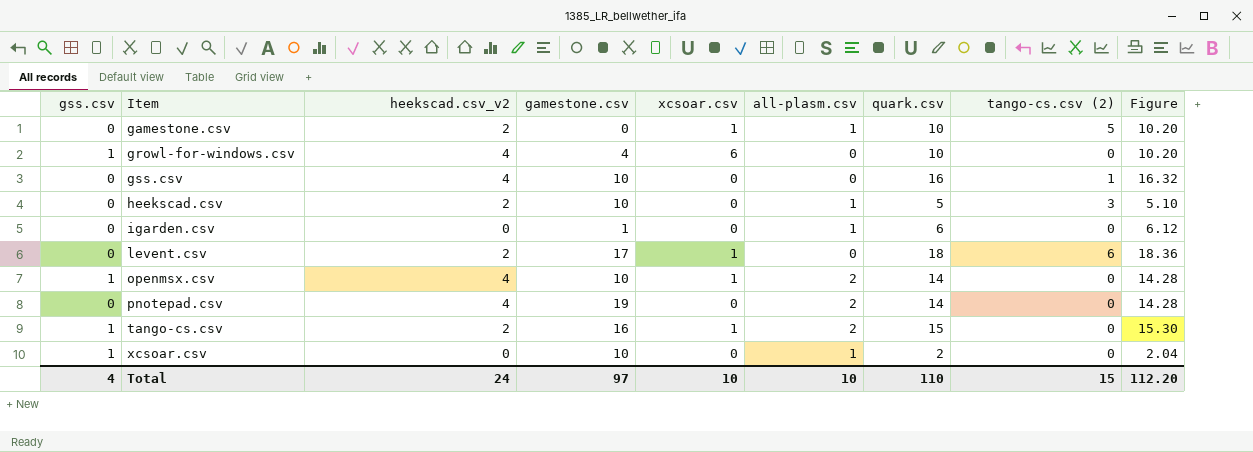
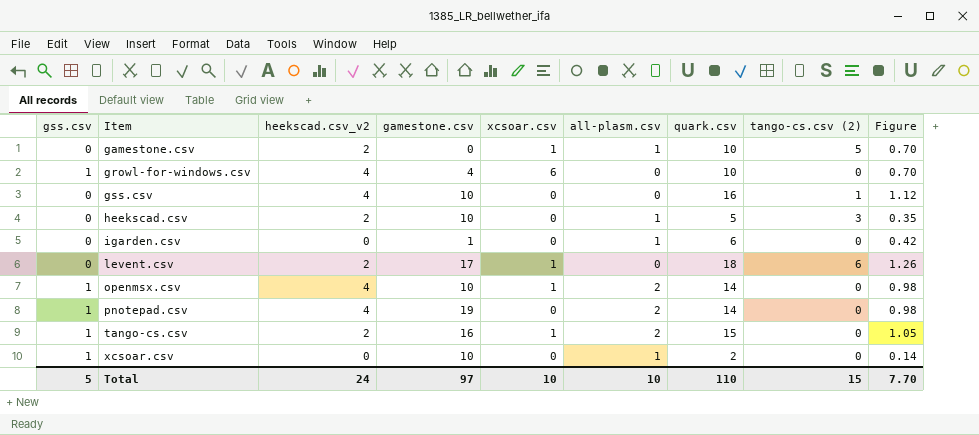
column Figure | formula: [quark.csv] * 1.02 -> [quark.csv] * 0.07
pnotepad.csv | gss.csv: 0 -> 1
Total | gss.csv: 4 -> 5
Total | Figure: 112.20 -> 7.70

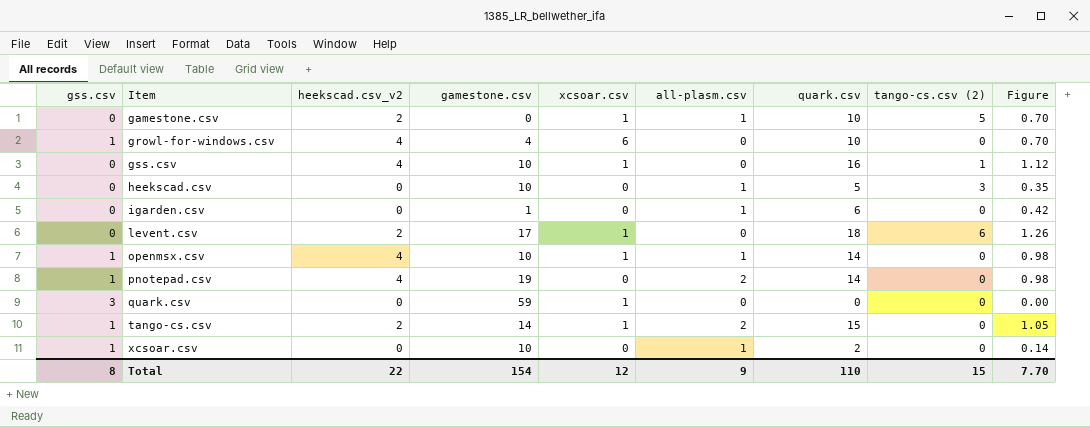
gss.csv | xcsoar.csv: 0 -> 1
heekscad.csv | heekscad.csv_v2: 2 -> 0
openmsx.csv | all-plasm.csv: 2 -> 1
row quark.csv: none -> 3 | 0 | 59 | 1 | 0 | 0 | 0 | 0.00
tango-cs.csv | gamestone.csv: 16 -> 14
Total | gss.csv: 5 -> 8
Total | heekscad.csv_v2: 24 -> 22
Total | gamestone.csv: 97 -> 154
Total | xcsoar.csv: 10 -> 12
Total | all-plasm.csv: 10 -> 9

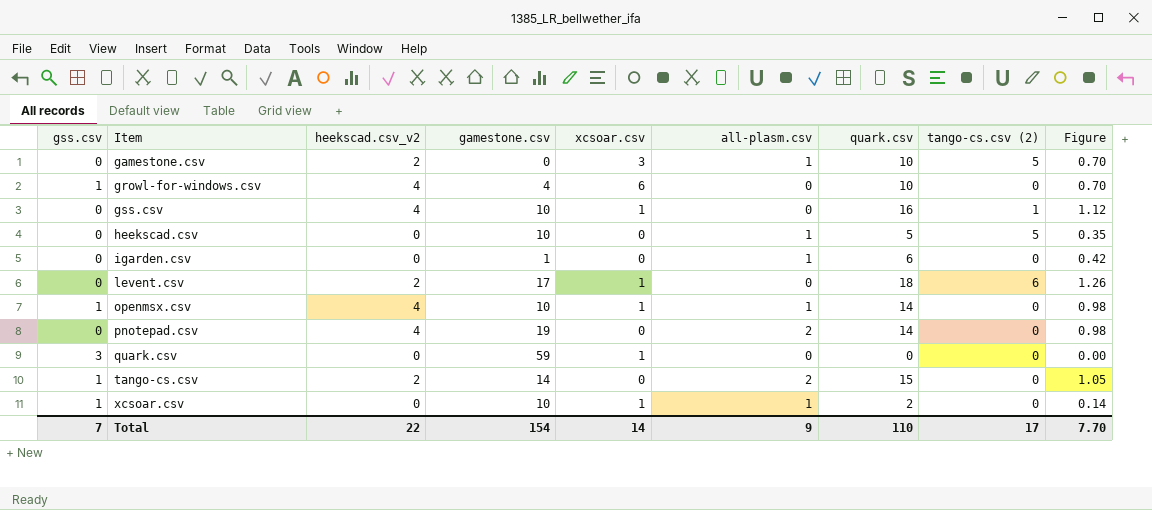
gamestone.csv | xcsoar.csv: 1 -> 3
heekscad.csv | tango-cs.csv (2): 3 -> 5
pnotepad.csv | gss.csv: 1 -> 0
tango-cs.csv | xcsoar.csv: 1 -> 0
xcsoar.csv | xcsoar.csv: 0 -> 1
Total | gss.csv: 8 -> 7
Total | xcsoar.csv: 12 -> 14
Total | tango-cs.csv (2): 15 -> 17

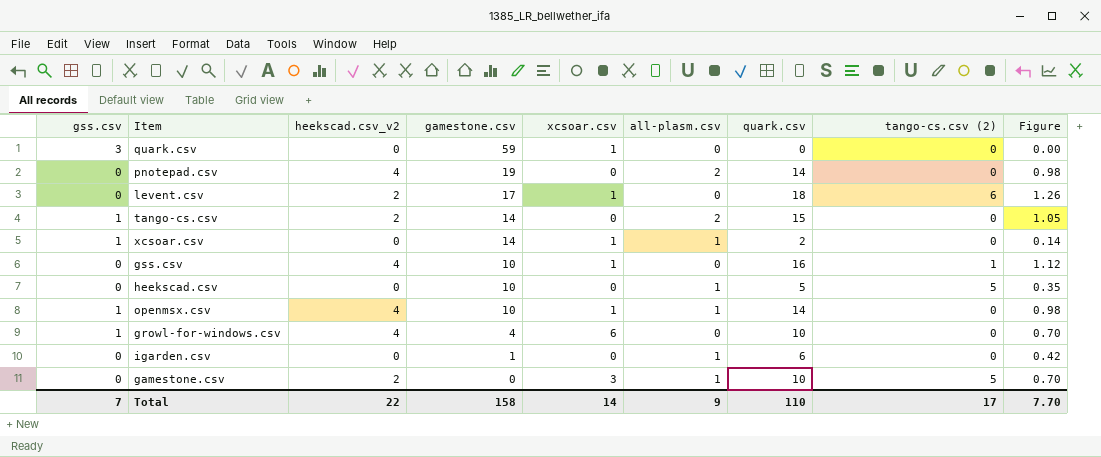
row order: Item ascending -> gamestone.csv descending
xcsoar.csv | gamestone.csv: 10 -> 14
Total | gamestone.csv: 154 -> 158

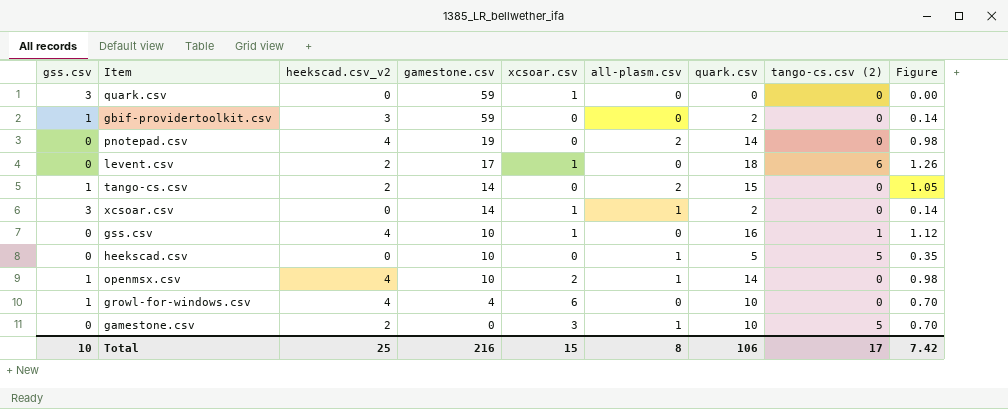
row igarden.csv: 0 | 0 | 1 | 0 | 1 | 6 | 0 | 0.42 -> none
row gbif-providertoolkit.csv: none -> 1 | 3 | 59 | 0 | 0 | 2 | 0 | 0.14
xcsoar.csv | gss.csv: 1 -> 3
openmsx.csv | xcsoar.csv: 1 -> 2
Total | gss.csv: 7 -> 10
Total | heekscad.csv_v2: 22 -> 25
Total | gamestone.csv: 158 -> 216
Total | xcsoar.csv: 14 -> 15
Total | all-plasm.csv: 9 -> 8
Total | quark.csv: 110 -> 106
Total | Figure: 7.70 -> 7.42

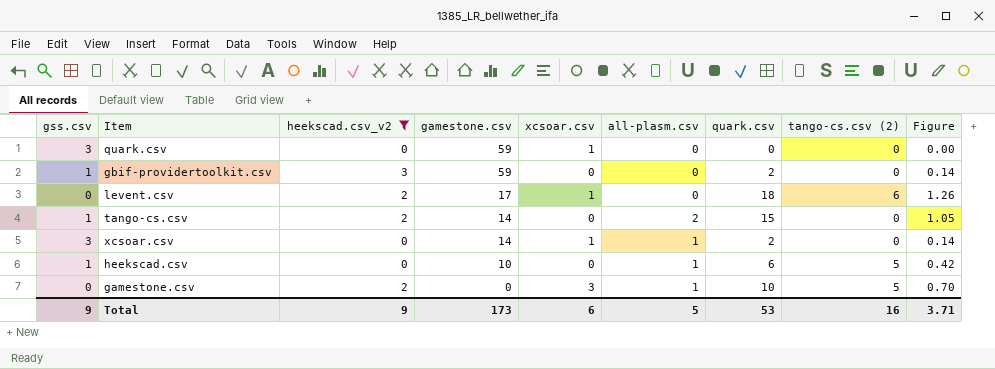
filter: none -> heekscad.csv_v2 != 4
heekscad.csv | gss.csv: 0 -> 1
heekscad.csv | quark.csv: 5 -> 6
heekscad.csv | Figure: 0.35 -> 0.42
Total | gss.csv: 10 -> 9
Total | heekscad.csv_v2: 25 -> 9
Total | gamestone.csv: 216 -> 173
Total | xcsoar.csv: 15 -> 6
Total | all-plasm.csv: 8 -> 5
Total | quark.csv: 106 -> 53
Total | tango-cs.csv (2): 17 -> 16
Total | Figure: 7.42 -> 3.71

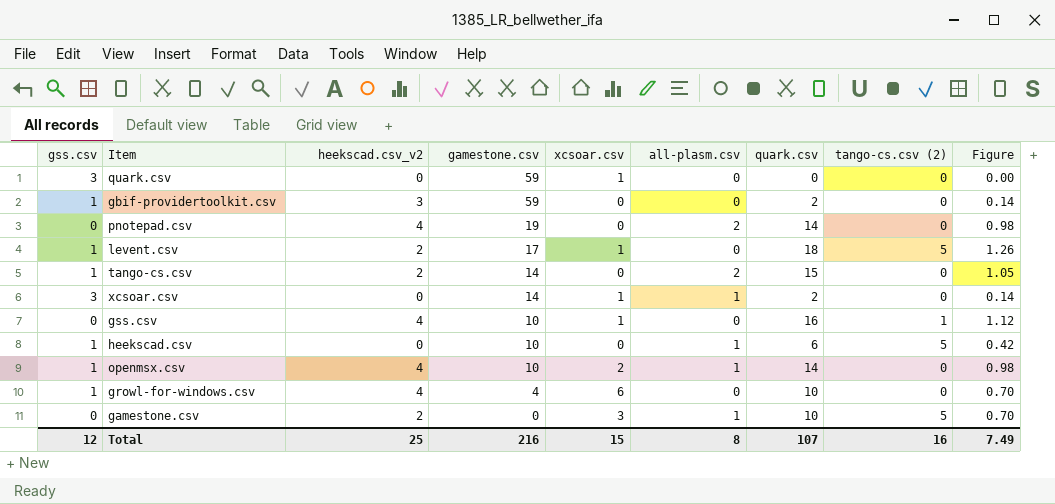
filter: heekscad.csv_v2 != 4 -> none
levent.csv | gss.csv: 0 -> 1
levent.csv | tango-cs.csv (2): 6 -> 5
Total | gss.csv: 9 -> 12
Total | heekscad.csv_v2: 9 -> 25
Total | gamestone.csv: 173 -> 216
Total | xcsoar.csv: 6 -> 15
Total | all-plasm.csv: 5 -> 8
Total | quark.csv: 53 -> 107
Total | Figure: 3.71 -> 7.49

